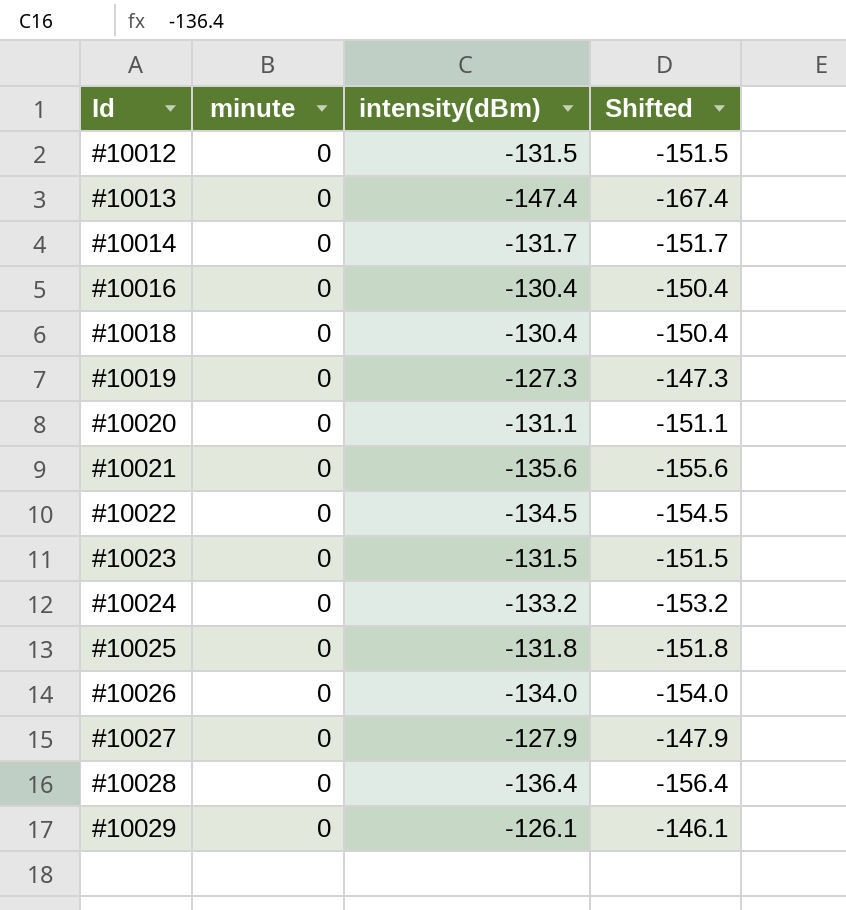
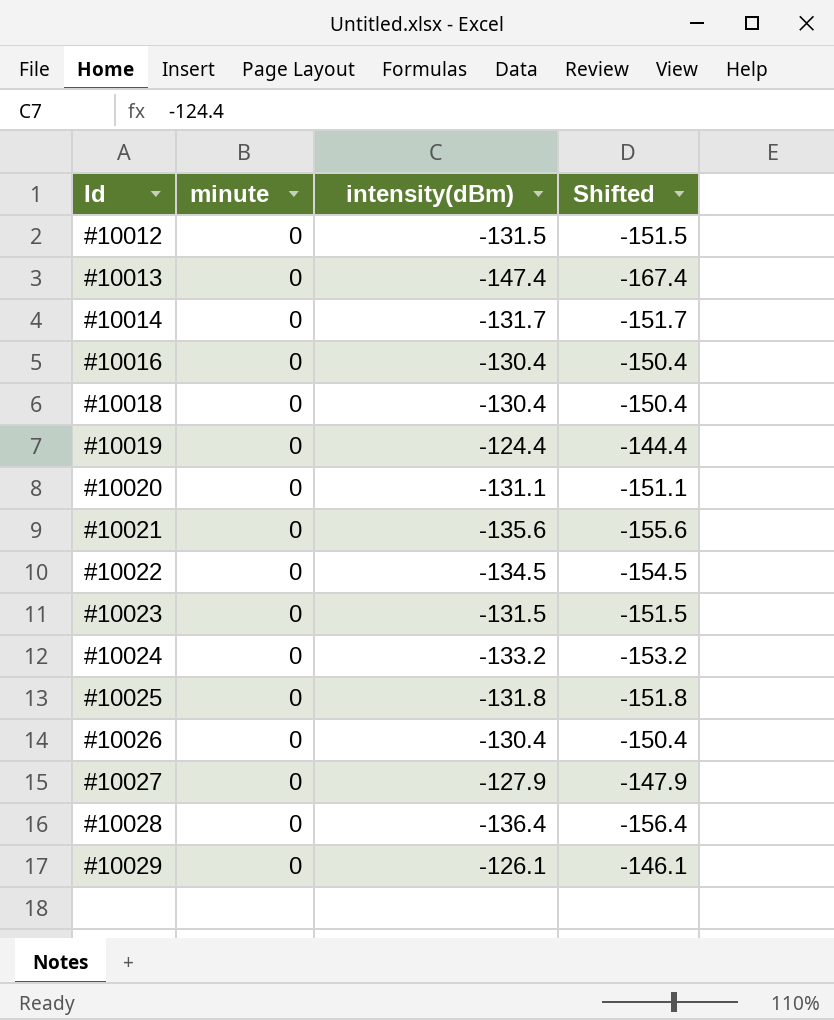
#10019 | intensity(dBm): -127.3 -> -124.4
#10019 | Shifted: -147.3 -> -144.4
#10026 | intensity(dBm): -134.0 -> -130.4
#10026 | Shifted: -154.0 -> -150.4

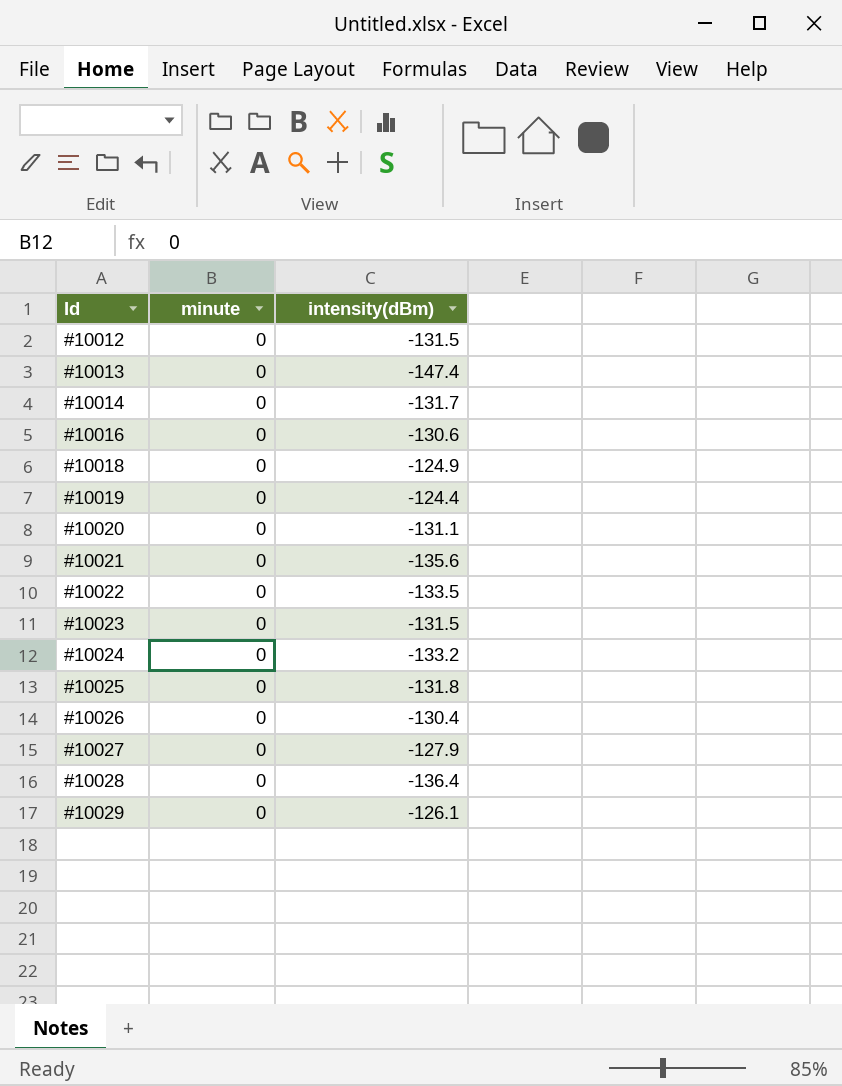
column Shifted | formula: [intensity(dBm)] - 20 -> none
#10016 | intensity(dBm): -130.4 -> -130.6
#10018 | intensity(dBm): -130.4 -> -124.9
#10022 | intensity(dBm): -134.5 -> -133.5

